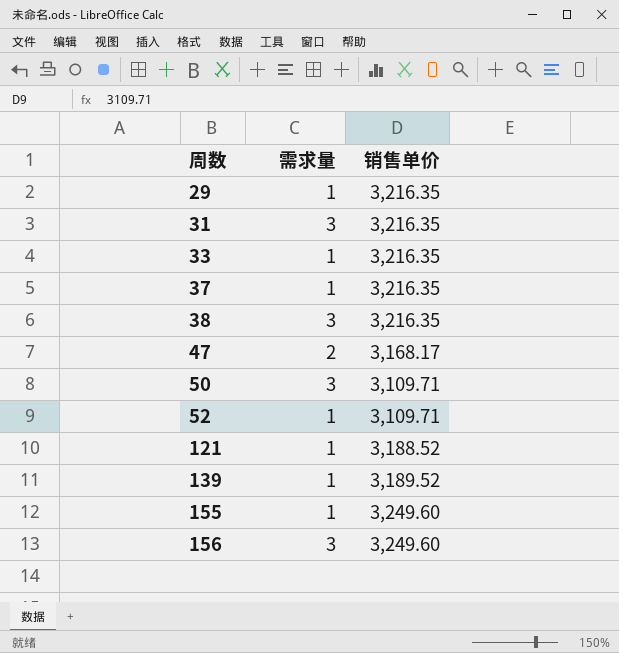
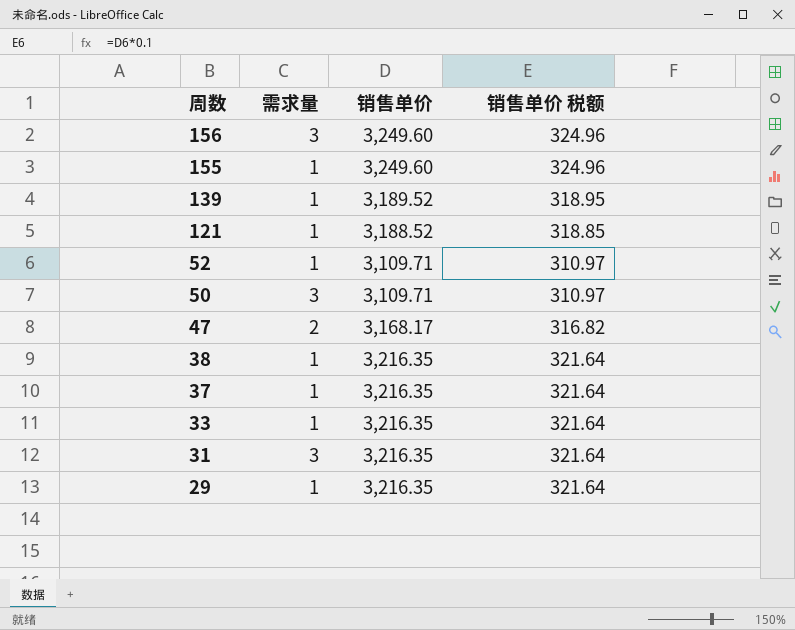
row order: 周数 ascending -> 周数 descending
column 销售单价 税额 | formula: none -> [销售单价] * 0.1
38 | 需求量: 3 -> 1

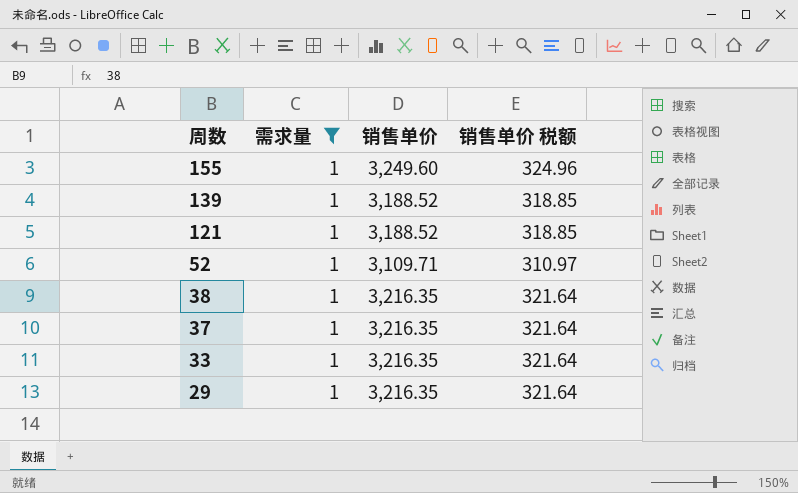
filter: none -> 需求量 = 1
139 | 销售单价: 3,189.52 -> 3,188.52
139 | 销售单价 税额: 318.95 -> 318.85

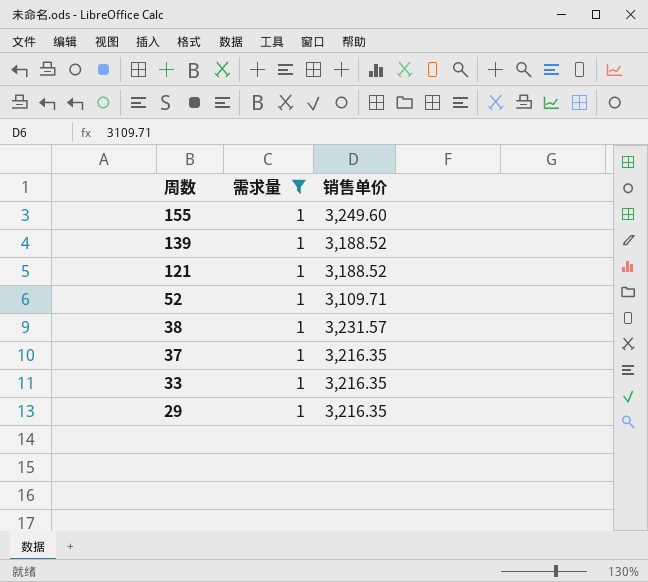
column 销售单价 税额 | formula: [销售单价] * 0.1 -> none
38 | 销售单价: 3,216.35 -> 3,231.57

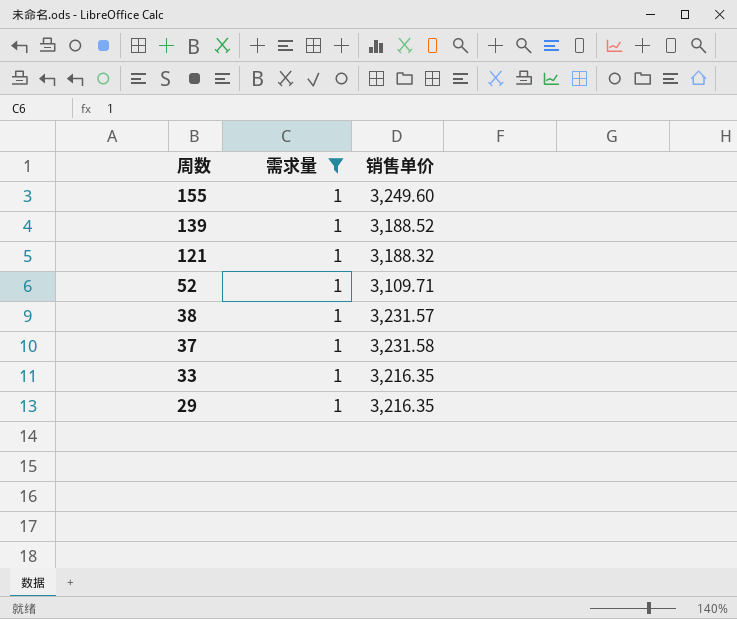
121 | 销售单价: 3,188.52 -> 3,188.32
37 | 销售单价: 3,216.35 -> 3,231.58

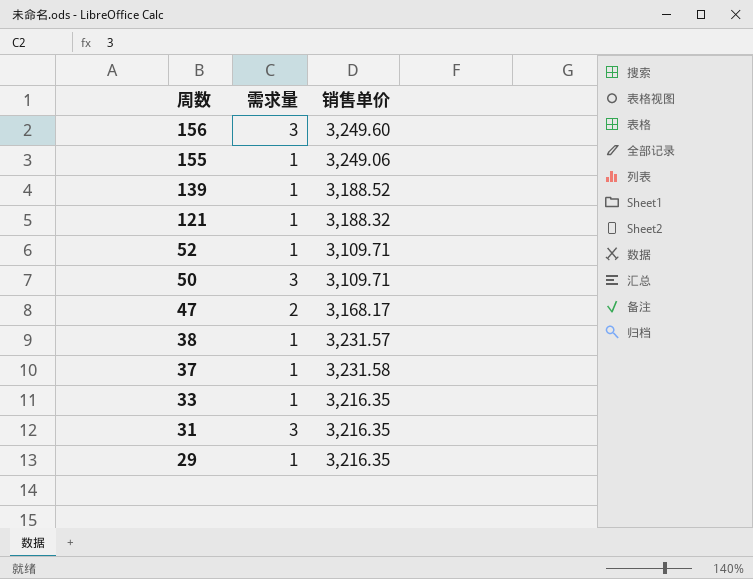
filter: 需求量 = 1 -> none
155 | 销售单价: 3,249.60 -> 3,249.06

